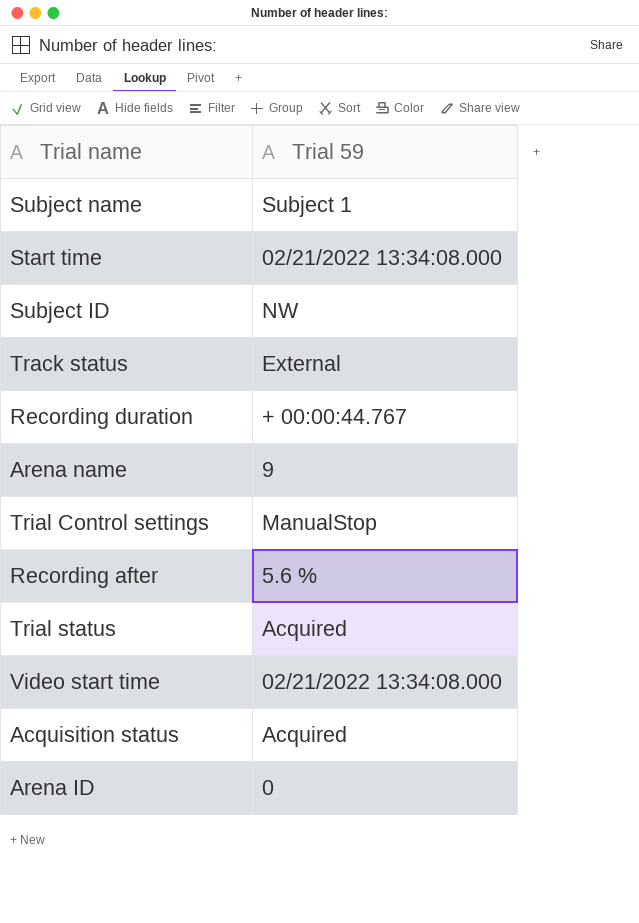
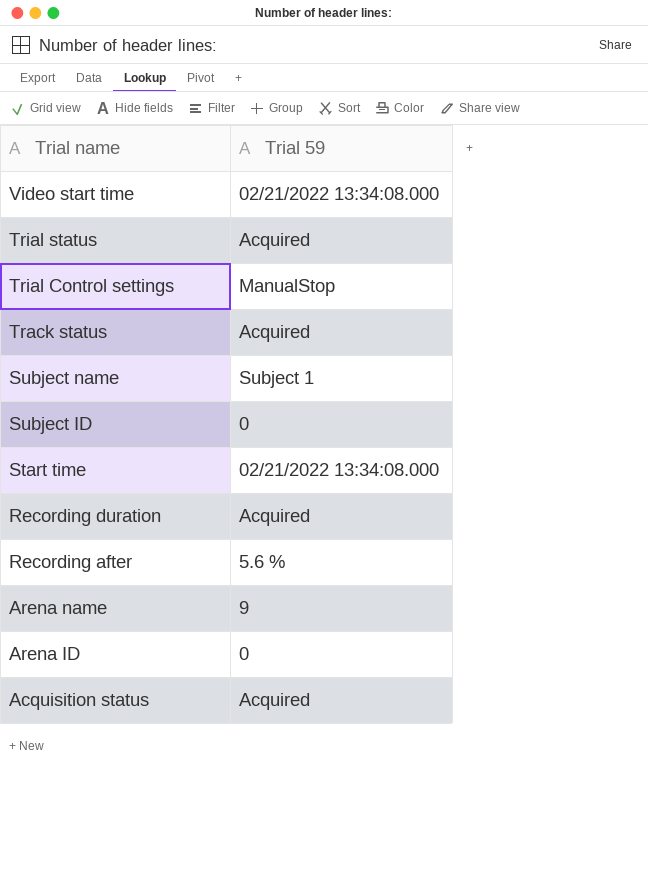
row order: none -> Trial name descending
Track status | Trial 59: External -> Acquired
Subject ID | Trial 59: NW -> 0
Recording duration | Trial 59: + 00:00:44.767 -> Acquired

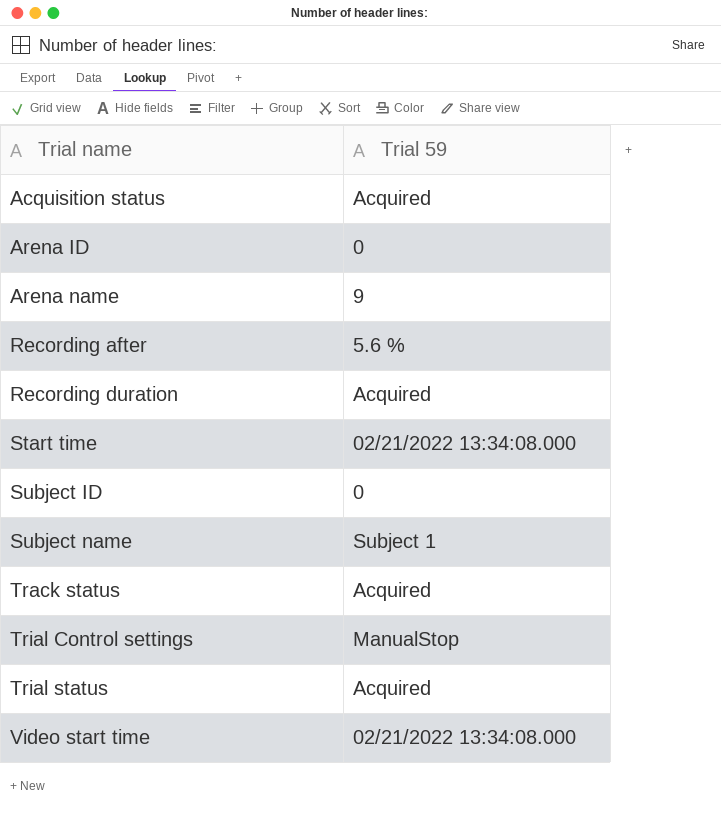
row order: Trial name descending -> Trial name ascending

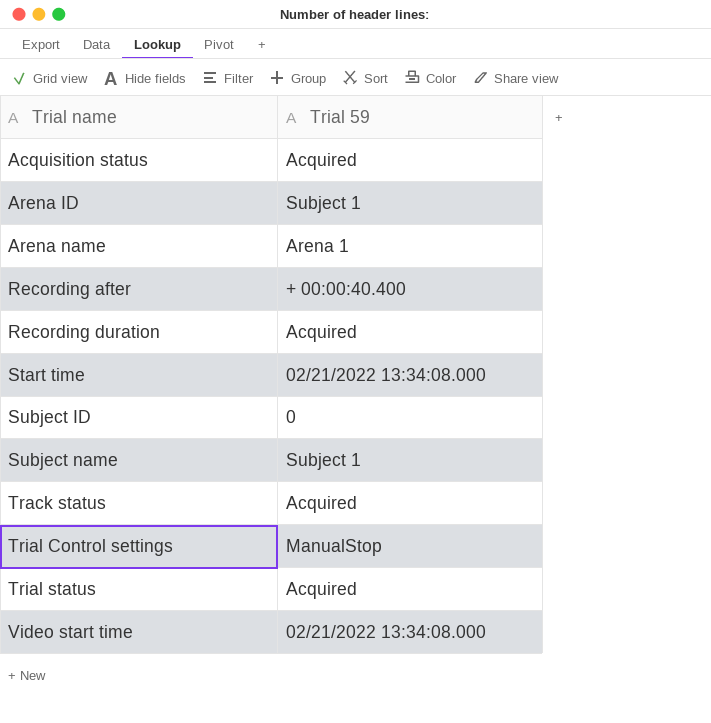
Arena ID | Trial 59: 0 -> Subject 1
Arena name | Trial 59: 9 -> Arena 1
Recording after | Trial 59: 5.6 % -> + 00:00:40.400

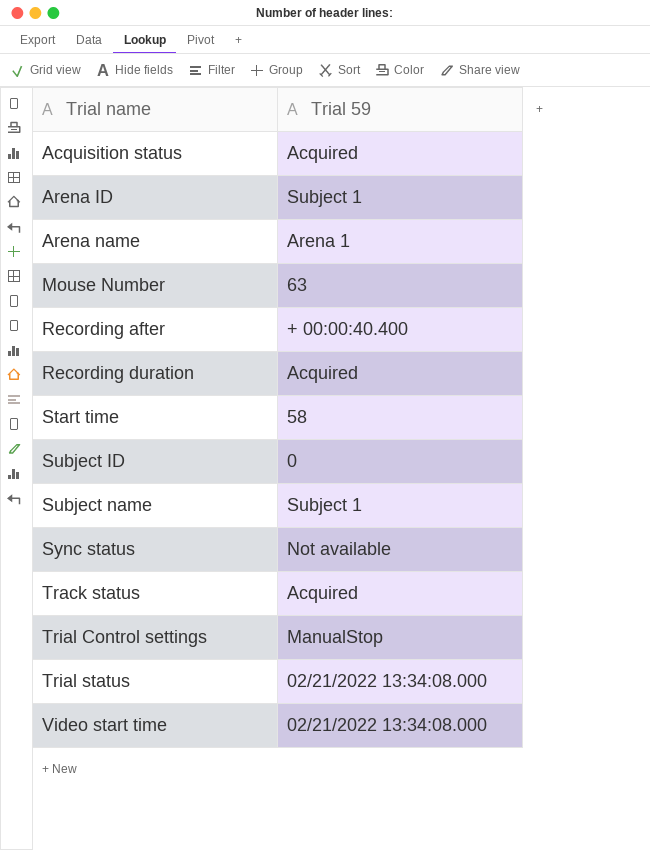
row Mouse Number: none -> 63
Start time | Trial 59: 02/21/2022 13:34:08.000 -> 58
row Sync status: none -> Not available
Trial status | Trial 59: Acquired -> 02/21/2022 13:34:08.000

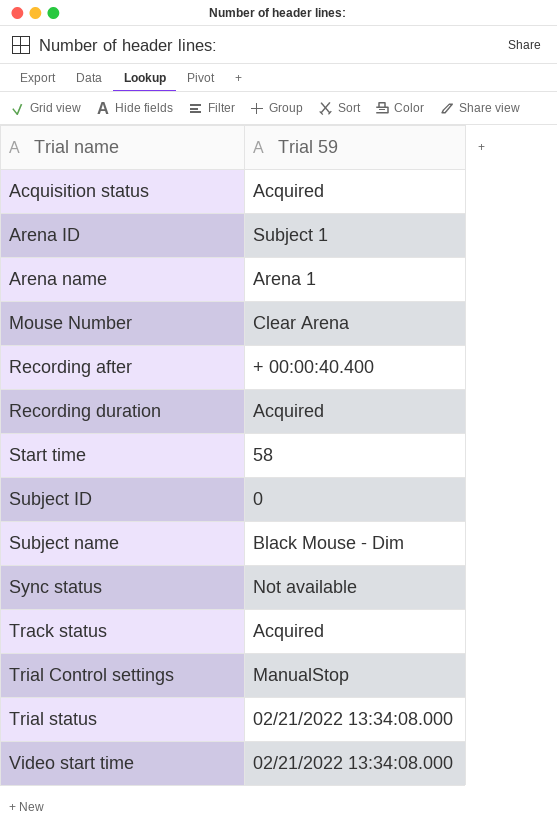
Mouse Number | Trial 59: 63 -> Clear Arena
Subject name | Trial 59: Subject 1 -> Black Mouse - Dim

